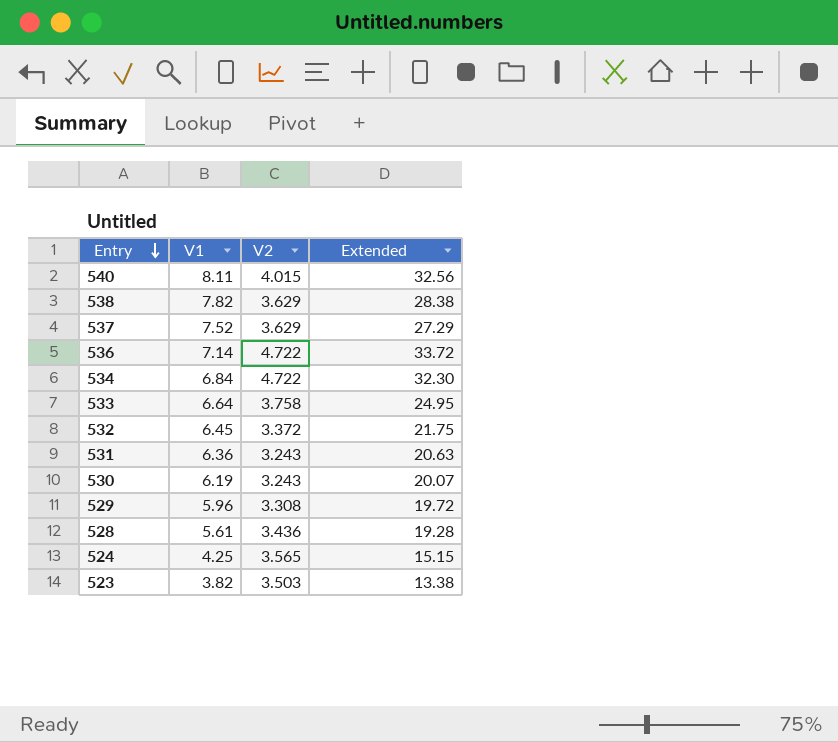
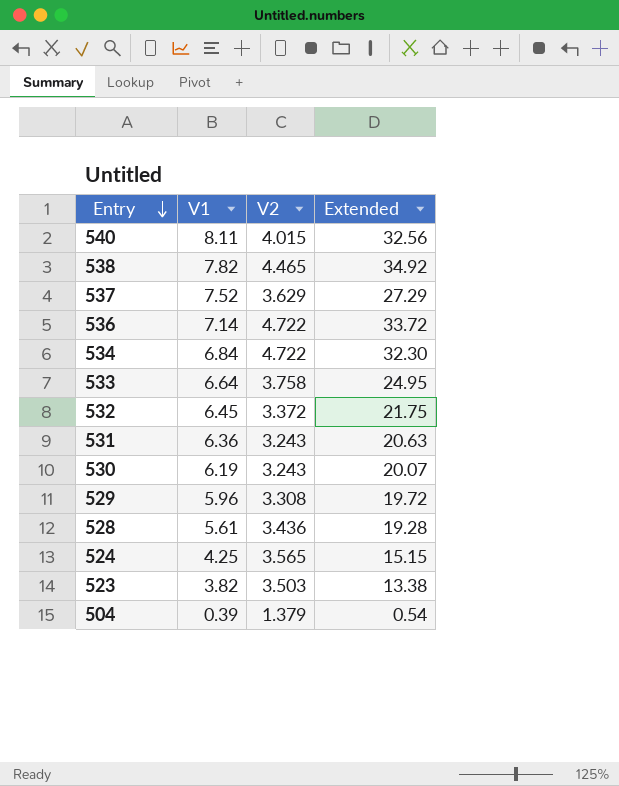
538 | V2: 3.629 -> 4.465
538 | Extended: 28.38 -> 34.92
row 504: none -> 0.39 | 1.379 | 0.54

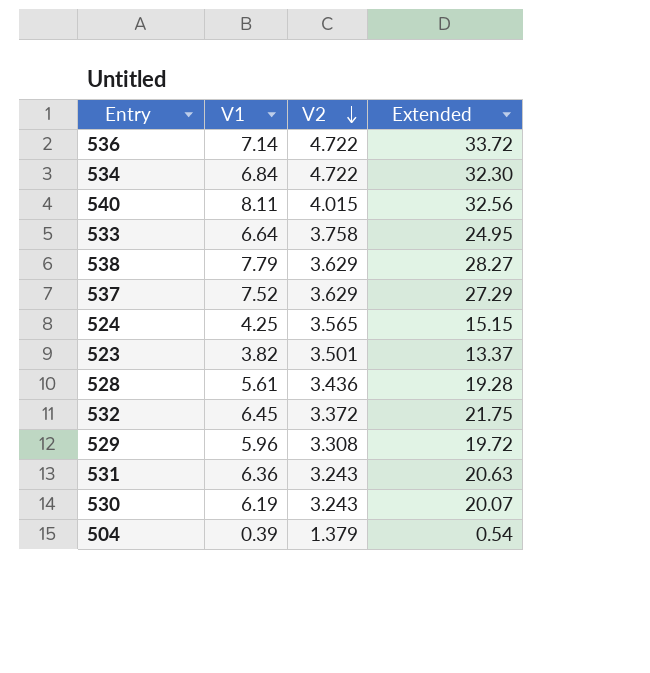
row order: Entry descending -> V2 descending
538 | V1: 7.82 -> 7.79
538 | V2: 4.465 -> 3.629
538 | Extended: 34.92 -> 28.27
523 | V2: 3.503 -> 3.501
523 | Extended: 13.38 -> 13.37

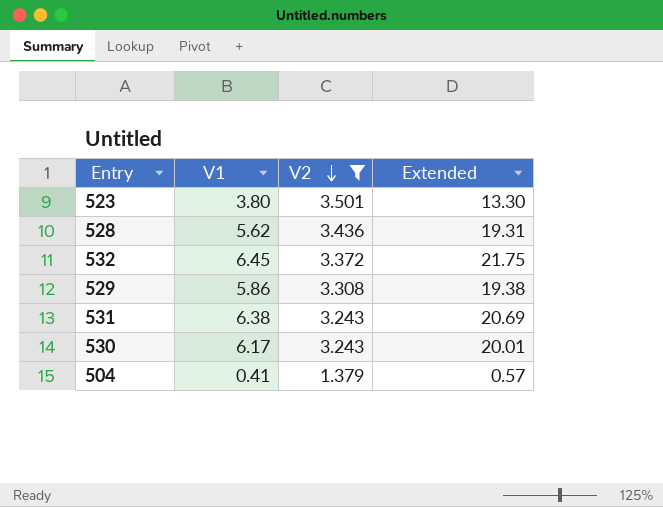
filter: none -> V2 <= 3.501
523 | V1: 3.82 -> 3.80
523 | Extended: 13.37 -> 13.30
528 | V1: 5.61 -> 5.62
528 | Extended: 19.28 -> 19.31
529 | V1: 5.96 -> 5.86
529 | Extended: 19.72 -> 19.38
531 | V1: 6.36 -> 6.38
531 | Extended: 20.63 -> 20.69
530 | V1: 6.19 -> 6.17
530 | Extended: 20.07 -> 20.01
504 | V1: 0.39 -> 0.41
504 | Extended: 0.54 -> 0.57

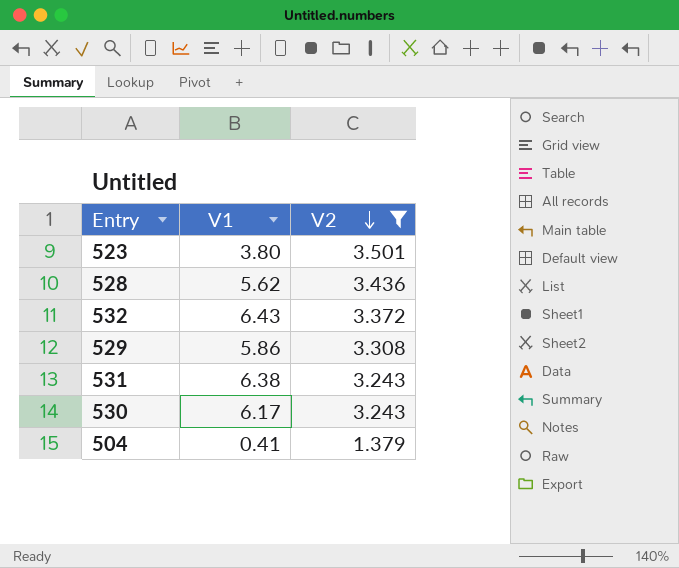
column Extended | formula: [V1] * [V2] -> none
532 | V1: 6.45 -> 6.43

